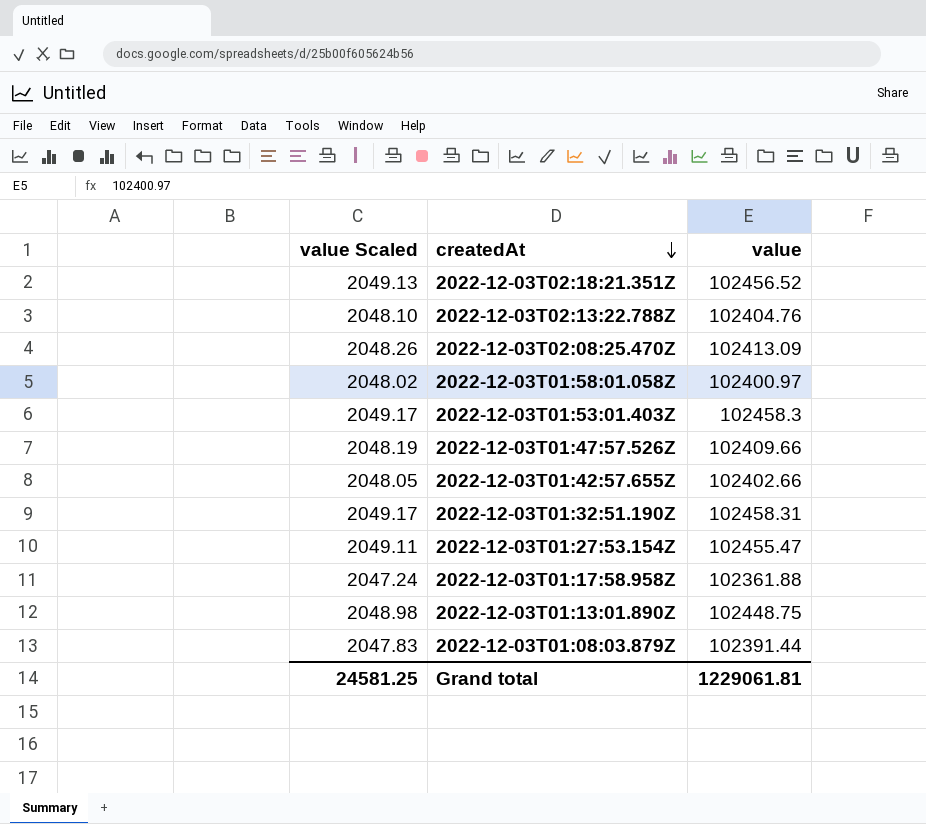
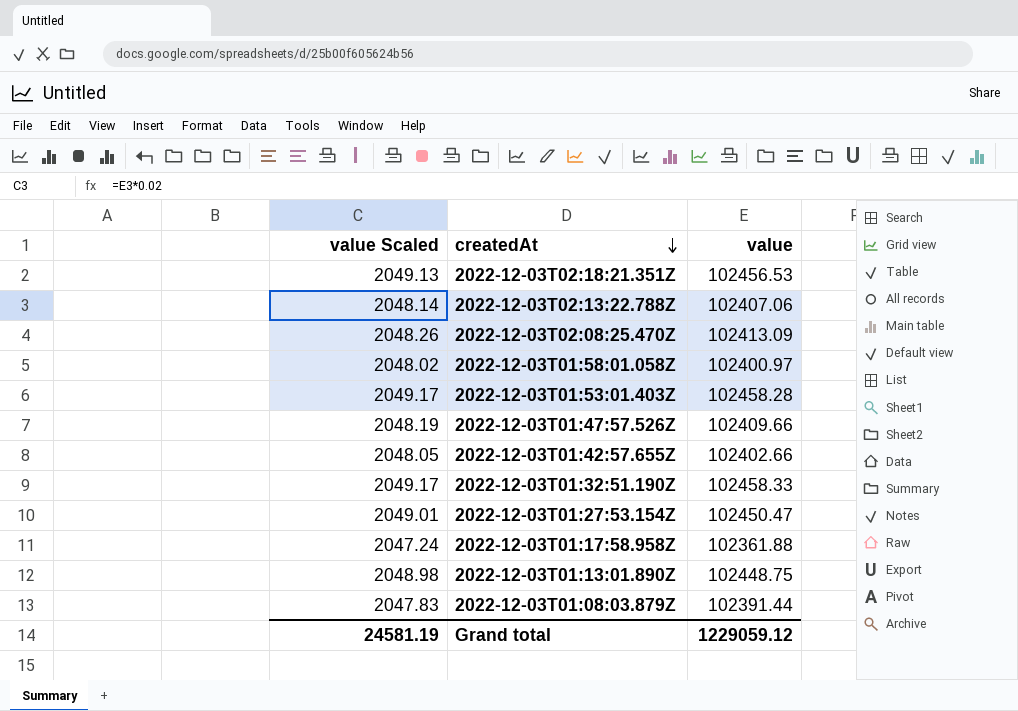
2022-12-03T02:18:21.351Z | value: 102456.52 -> 102456.53
2022-12-03T02:13:22.788Z | value Scaled: 2048.10 -> 2048.14
2022-12-03T02:13:22.788Z | value: 102404.76 -> 102407.06
2022-12-03T01:53:01.403Z | value: 102458.3 -> 102458.28
2022-12-03T01:32:51.190Z | value: 102458.31 -> 102458.33
2022-12-03T01:27:53.154Z | value Scaled: 2049.11 -> 2049.01
2022-12-03T01:27:53.154Z | value: 102455.47 -> 102450.47
Grand total | value Scaled: 24581.25 -> 24581.19
Grand total | value: 1229061.81 -> 1229059.12

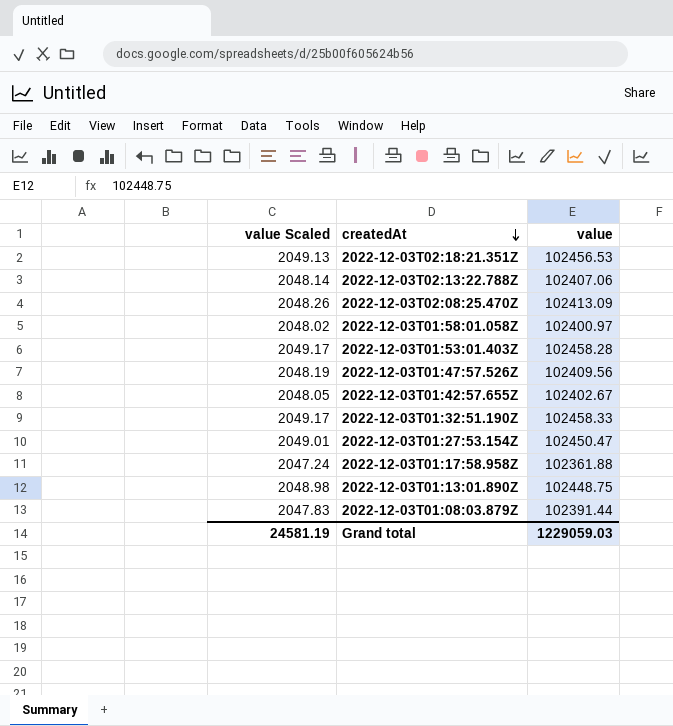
2022-12-03T01:47:57.526Z | value: 102409.66 -> 102409.56
2022-12-03T01:42:57.655Z | value: 102402.66 -> 102402.67
Grand total | value: 1229059.12 -> 1229059.03

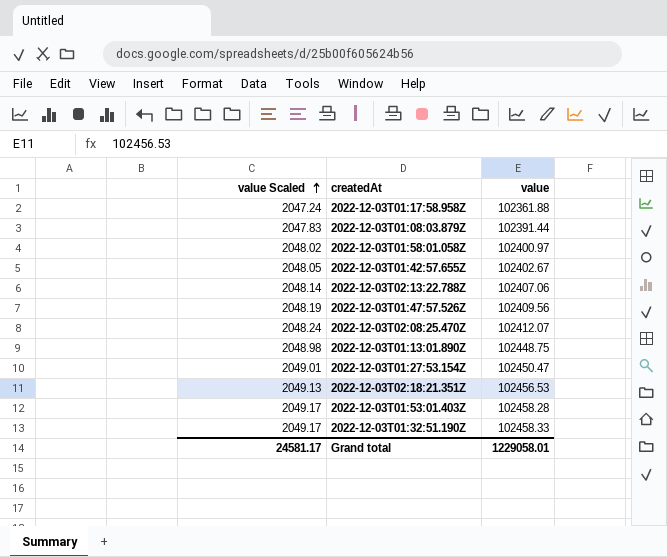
row order: createdAt descending -> value Scaled ascending
2022-12-03T02:08:25.470Z | value Scaled: 2048.26 -> 2048.24
2022-12-03T02:08:25.470Z | value: 102413.09 -> 102412.07
Grand total | value Scaled: 24581.19 -> 24581.17
Grand total | value: 1229059.03 -> 1229058.01

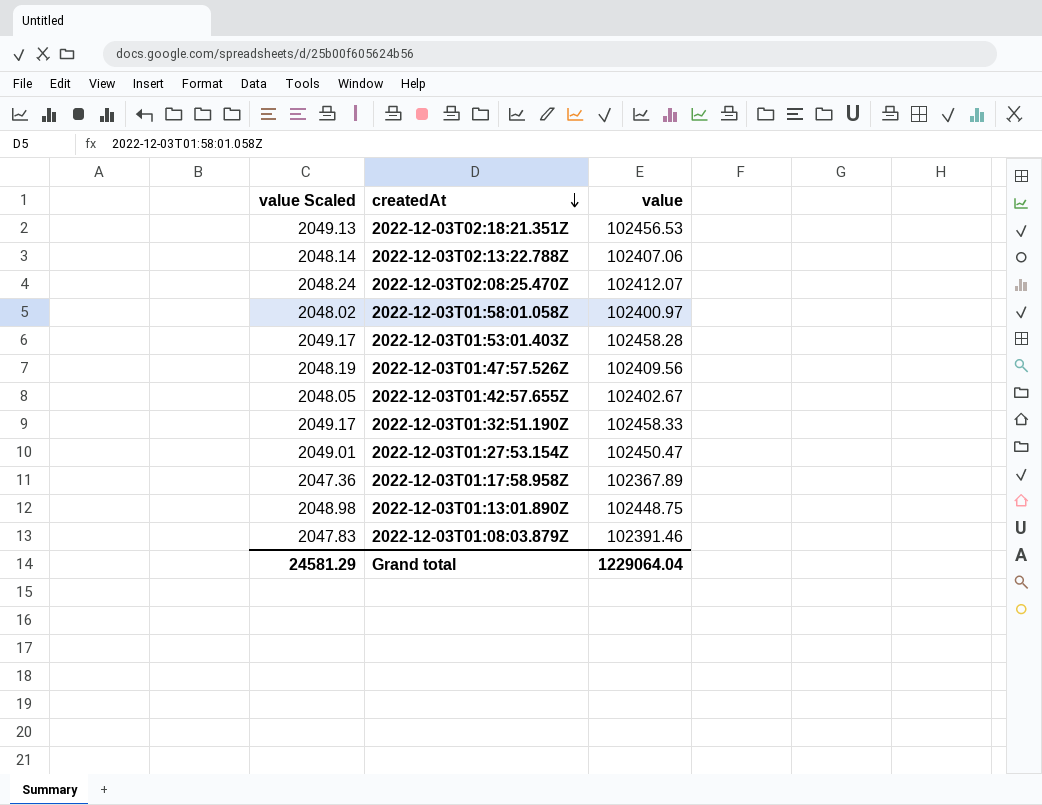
row order: value Scaled ascending -> createdAt descending
2022-12-03T01:17:58.958Z | value Scaled: 2047.24 -> 2047.36
2022-12-03T01:17:58.958Z | value: 102361.88 -> 102367.89
2022-12-03T01:08:03.879Z | value: 102391.44 -> 102391.46
Grand total | value Scaled: 24581.17 -> 24581.29
Grand total | value: 1229058.01 -> 1229064.04

